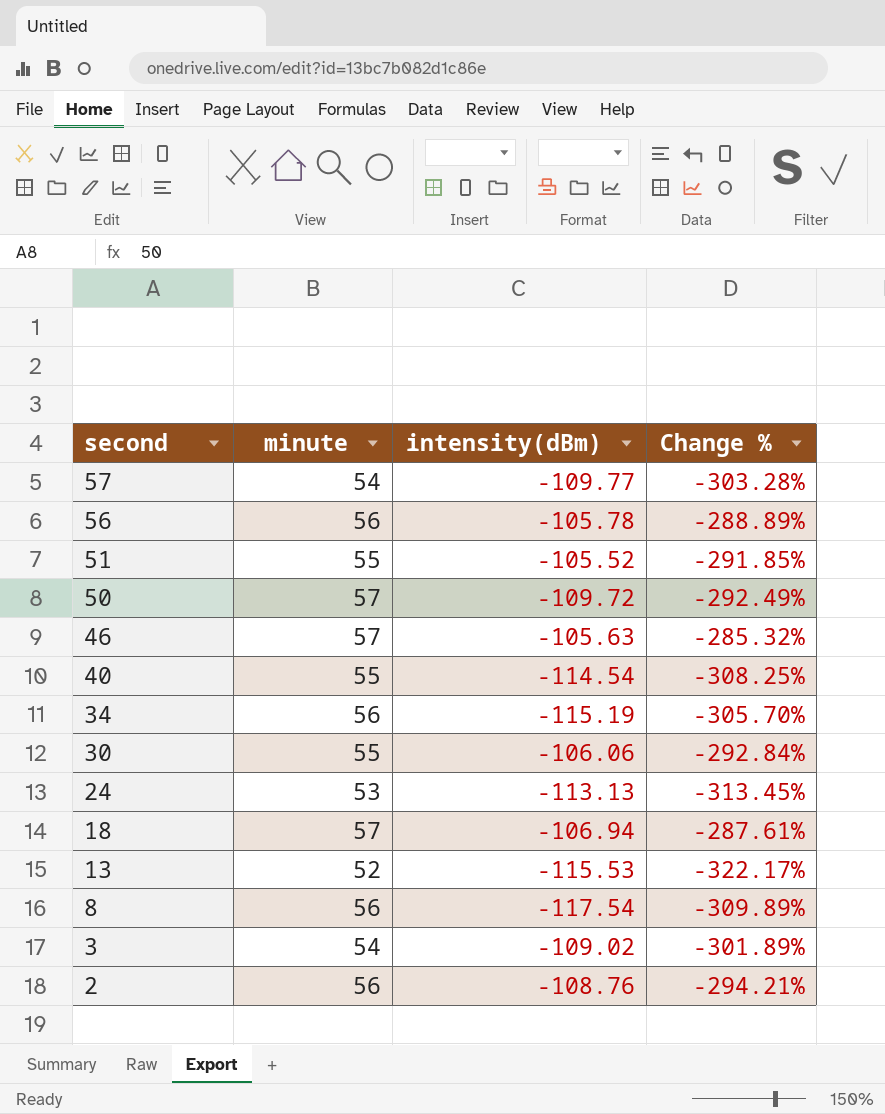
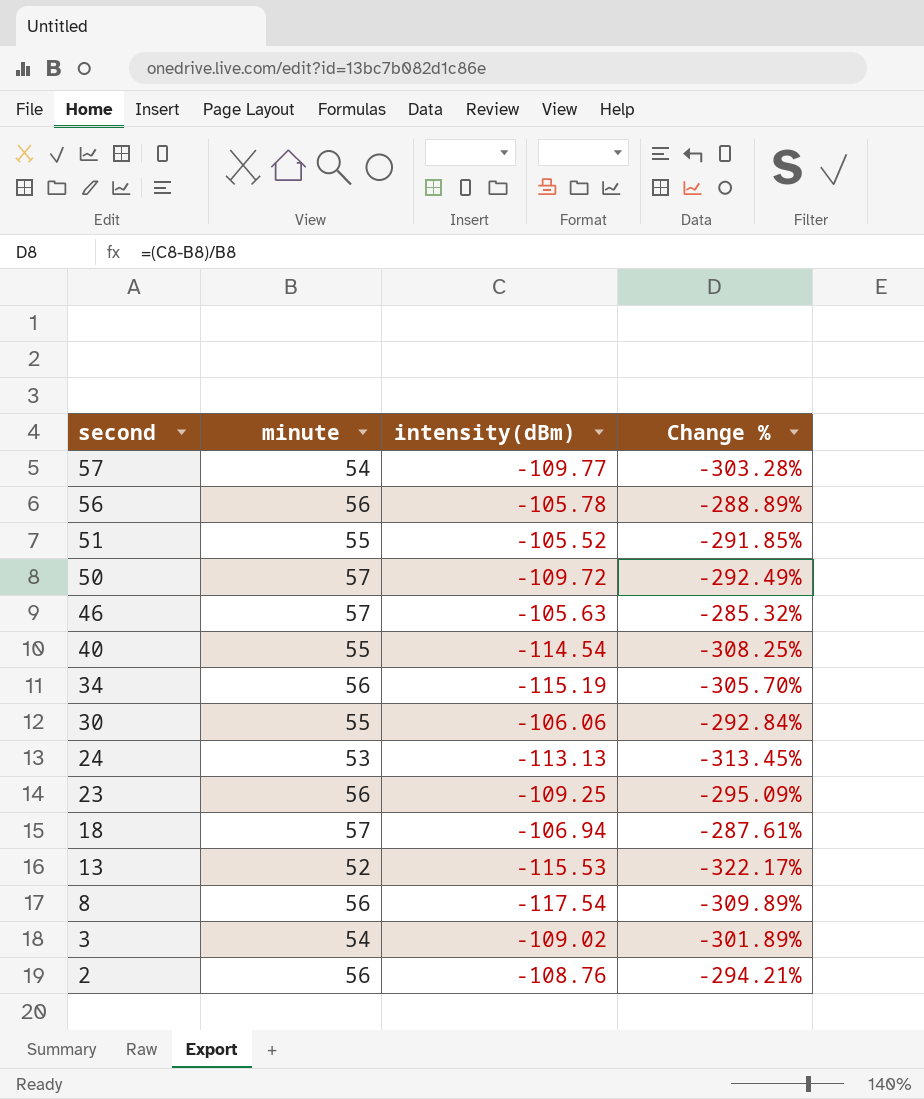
row 23: none -> 56 | -109.25 | -295.09%

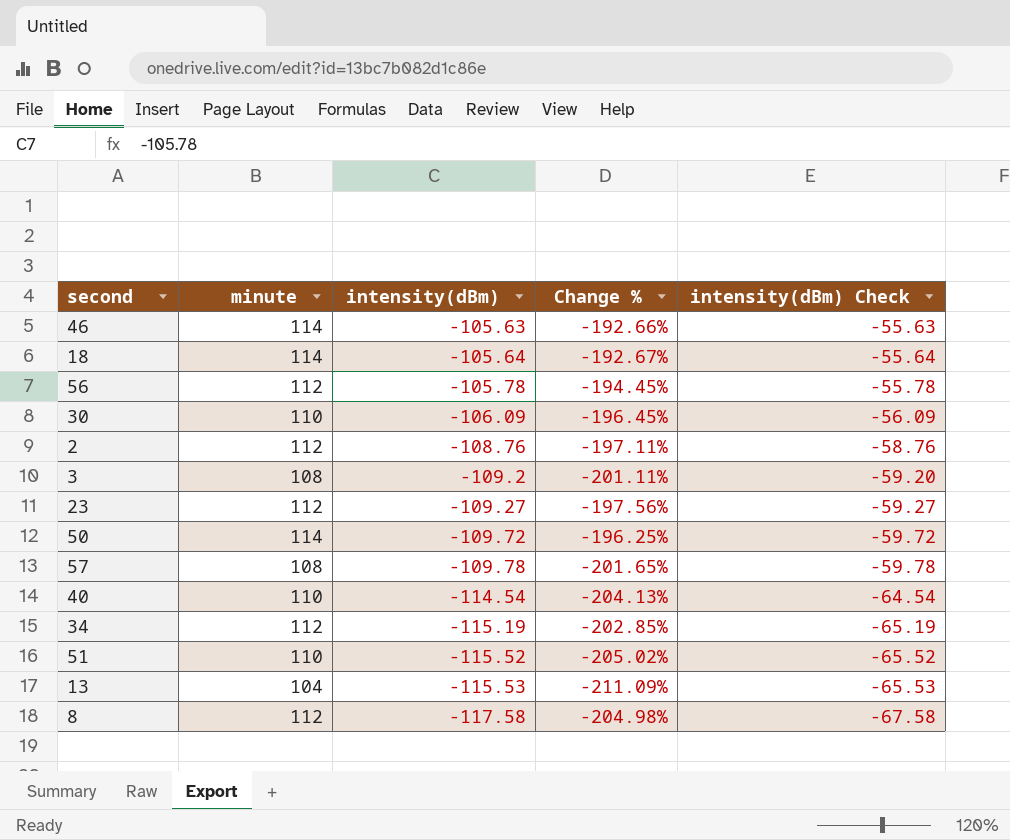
row order: second descending -> intensity(dBm) descending
column intensity(dBm) Check | formula: none -> [intensity(dBm)] + 50
row 24: 53 | -113.13 | -313.45% -> none
46 | minute: 57 -> 114
46 | Change %: -285.32% -> -192.66%
18 | minute: 57 -> 114
18 | intensity(dBm): -106.94 -> -105.64
18 | Change %: -287.61% -> -192.67%
56 | minute: 56 -> 112
56 | Change %: -288.89% -> -194.45%
30 | minute: 55 -> 110
30 | intensity(dBm): -106.06 -> -106.09
30 | Change %: -292.84% -> -196.45%
2 | minute: 56 -> 112
2 | Change %: -294.21% -> -197.11%
3 | minute: 54 -> 108
3 | intensity(dBm): -109.02 -> -109.2
3 | Change %: -301.89% -> -201.11%
23 | minute: 56 -> 112
23 | intensity(dBm): -109.25 -> -109.27
23 | Change %: -295.09% -> -197.56%
50 | minute: 57 -> 114
50 | Change %: -292.49% -> -196.25%
57 | minute: 54 -> 108
57 | intensity(dBm): -109.77 -> -109.78
57 | Change %: -303.28% -> -201.65%
40 | minute: 55 -> 110
40 | Change %: -308.25% -> -204.13%
34 | minute: 56 -> 112
34 | Change %: -305.70% -> -202.85%
51 | minute: 55 -> 110
51 | intensity(dBm): -105.52 -> -115.52
51 | Change %: -291.85% -> -205.02%
13 | minute: 52 -> 104
13 | Change %: -322.17% -> -211.09%
8 | minute: 56 -> 112
8 | intensity(dBm): -117.54 -> -117.58
8 | Change %: -309.89% -> -204.98%

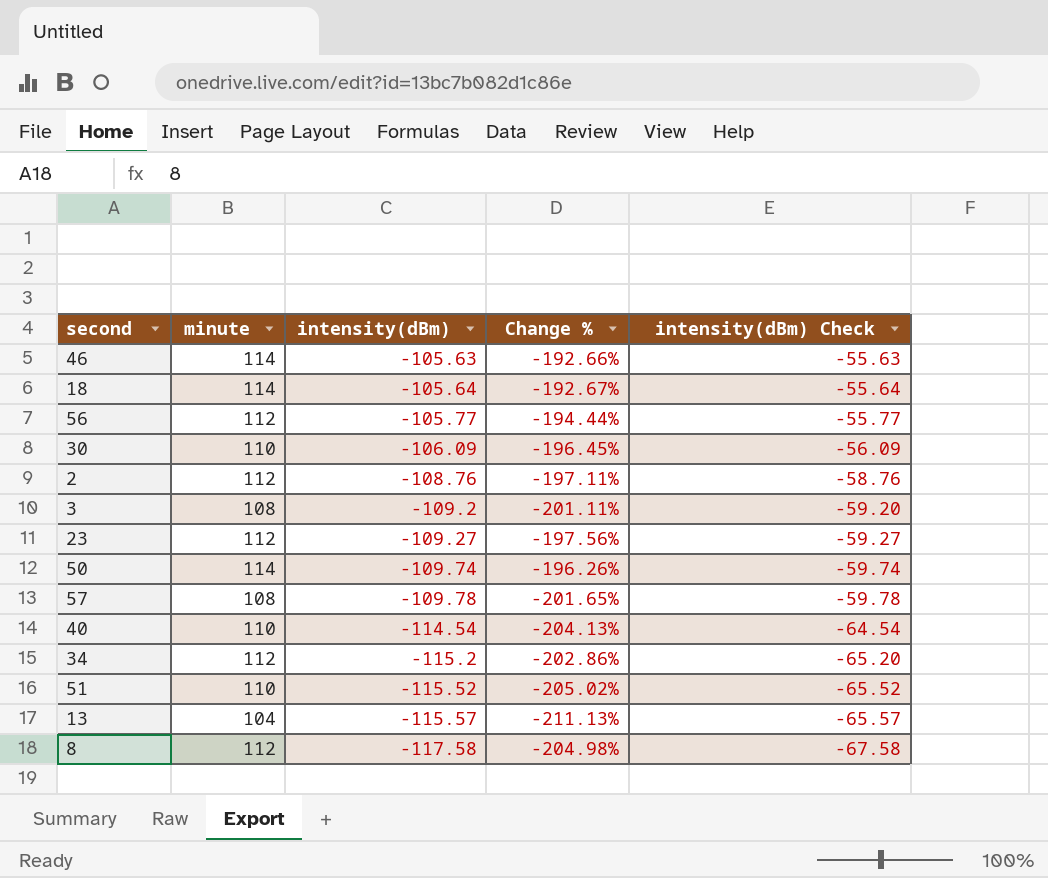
56 | intensity(dBm): -105.78 -> -105.77
56 | Change %: -194.45% -> -194.44%
56 | intensity(dBm) Check: -55.78 -> -55.77
50 | intensity(dBm): -109.72 -> -109.74
50 | Change %: -196.25% -> -196.26%
50 | intensity(dBm) Check: -59.72 -> -59.74
34 | intensity(dBm): -115.19 -> -115.2
34 | Change %: -202.85% -> -202.86%
34 | intensity(dBm) Check: -65.19 -> -65.20
13 | intensity(dBm): -115.53 -> -115.57
13 | Change %: -211.09% -> -211.13%
13 | intensity(dBm) Check: -65.53 -> -65.57

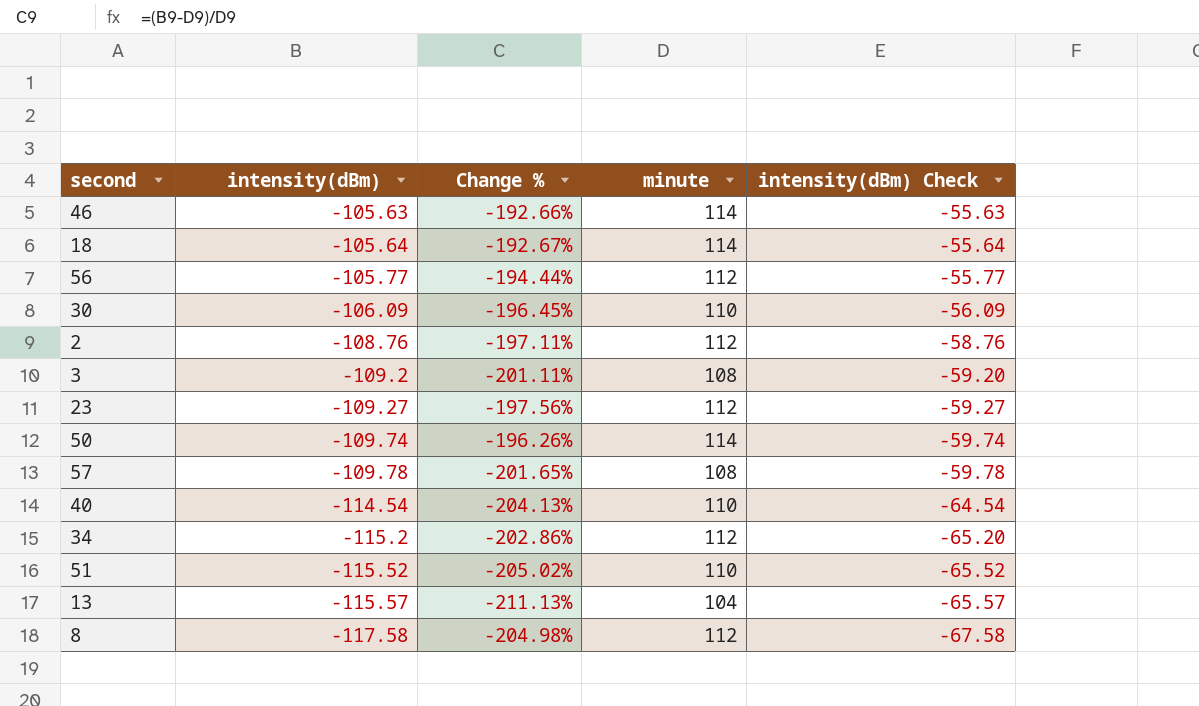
column minute | position: 2 -> 4

